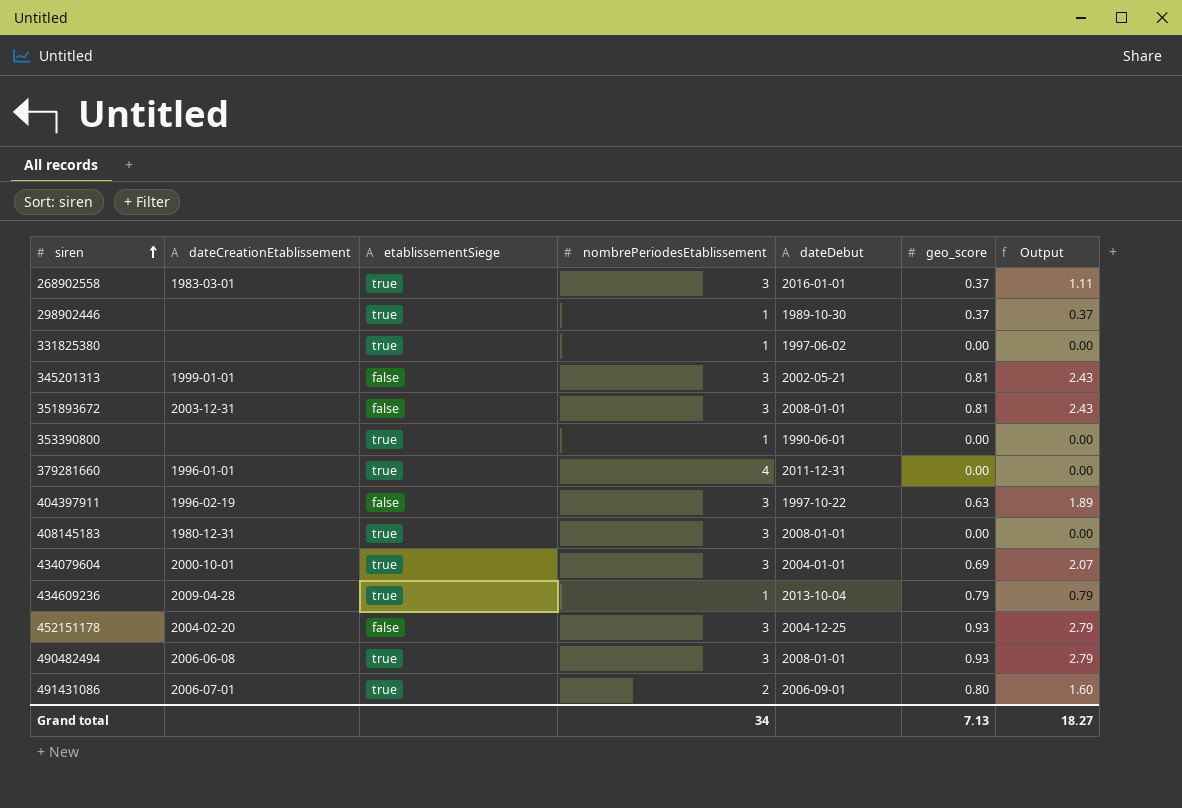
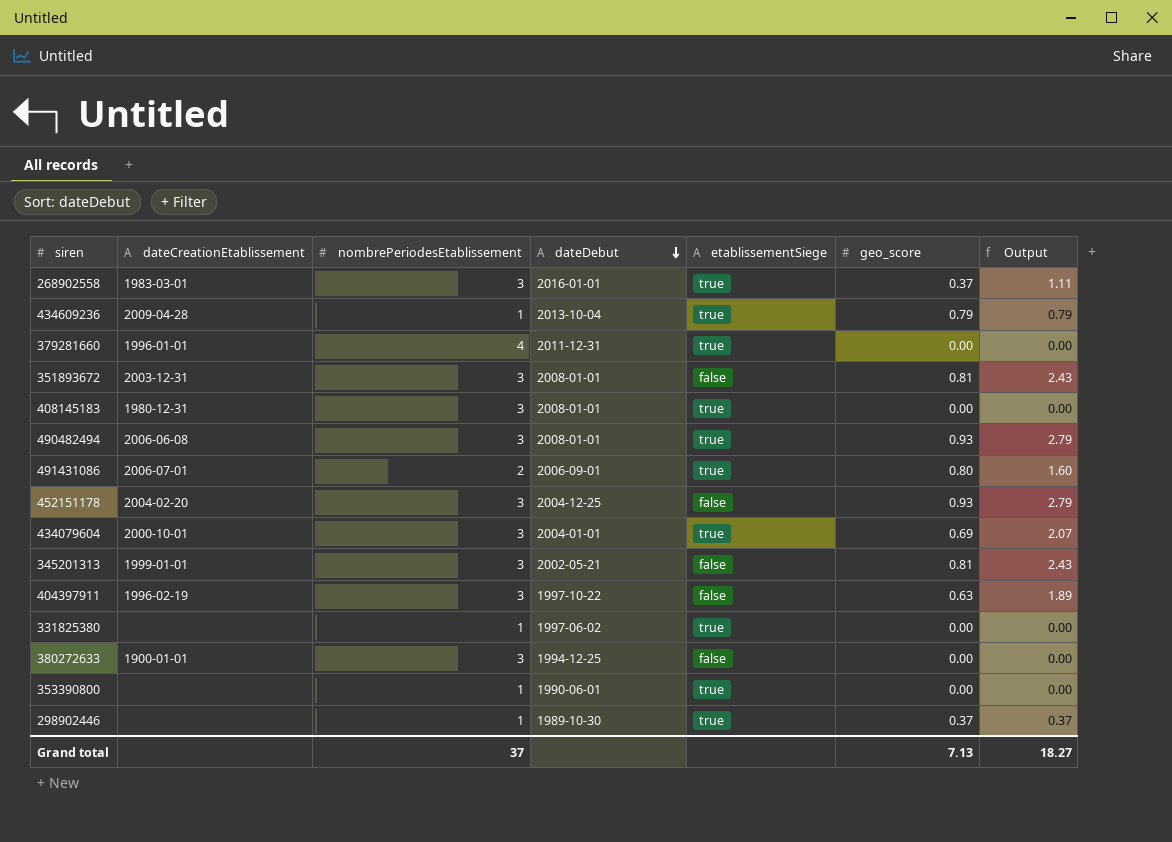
row order: siren ascending -> dateDebut descending
column etablissementSiege | position: 3 -> 5
row 380272633: none -> 1900-01-01 | 3 | 1994-12-25 | false | 0.00 | 0.00
Grand total | nombrePeriodesEtablissement: 34 -> 37

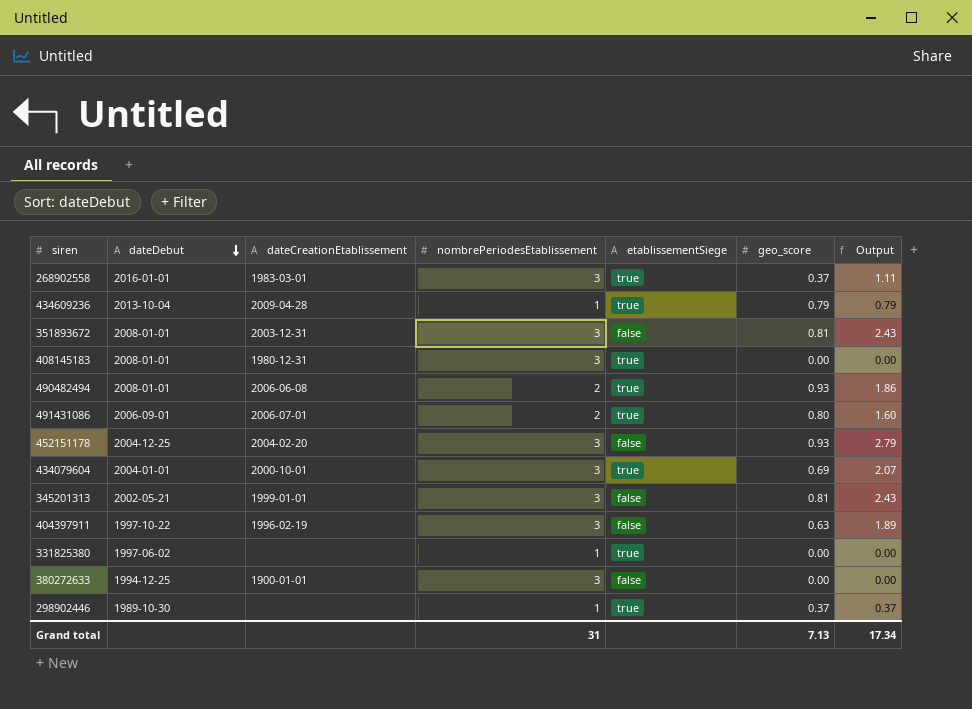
column dateDebut | position: 4 -> 2
row 379281660: 1996-01-01 | 4 | 2011-12-31 | true | 0.00 | 0.00 -> none
row 353390800: none | 1 | 1990-06-01 | true | 0.00 | 0.00 -> none
490482494 | nombrePeriodesEtablissement: 3 -> 2
490482494 | Output: 2.79 -> 1.86
Grand total | nombrePeriodesEtablissement: 37 -> 31
Grand total | Output: 18.27 -> 17.34

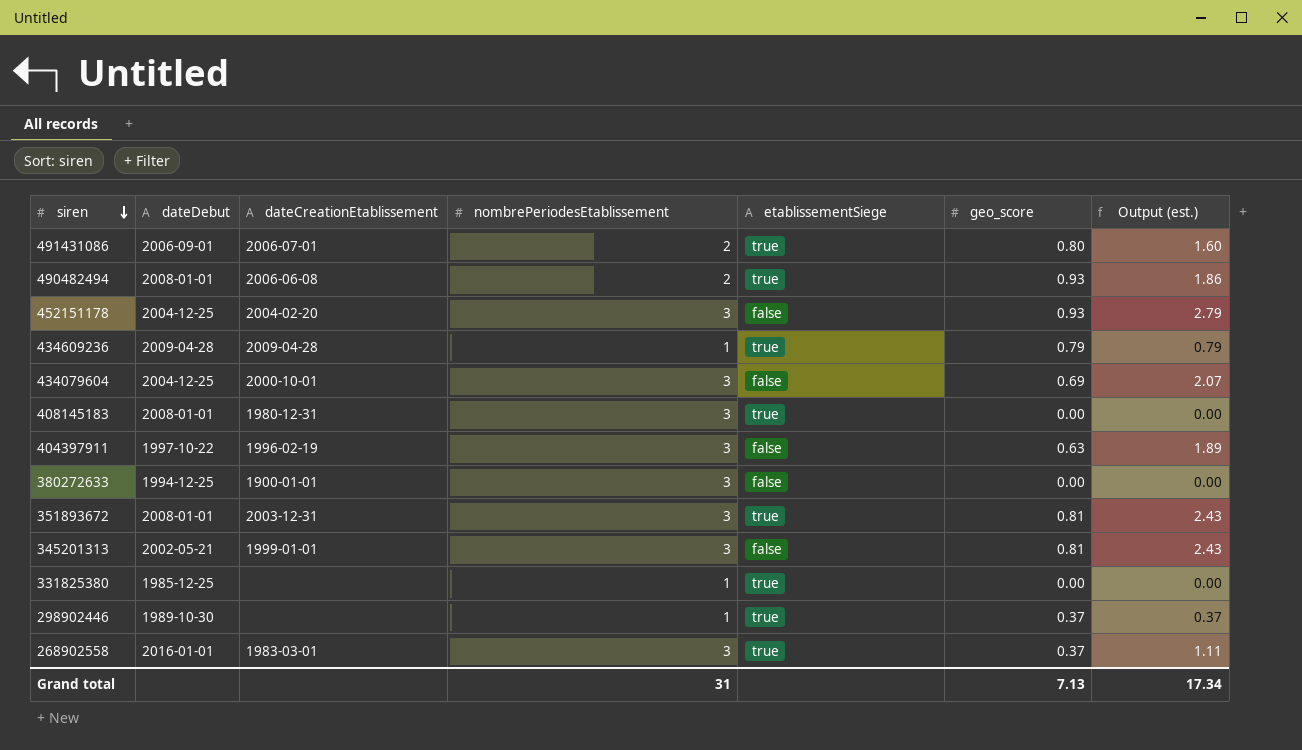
row order: dateDebut descending -> siren descending
column name: Output -> Output (est.)
434609236 | dateDebut: 2013-10-04 -> 2009-04-28
434079604 | dateDebut: 2004-01-01 -> 2004-12-25
434079604 | etablissementSiege: true -> false
351893672 | etablissementSiege: false -> true
331825380 | dateDebut: 1997-06-02 -> 1985-12-25

